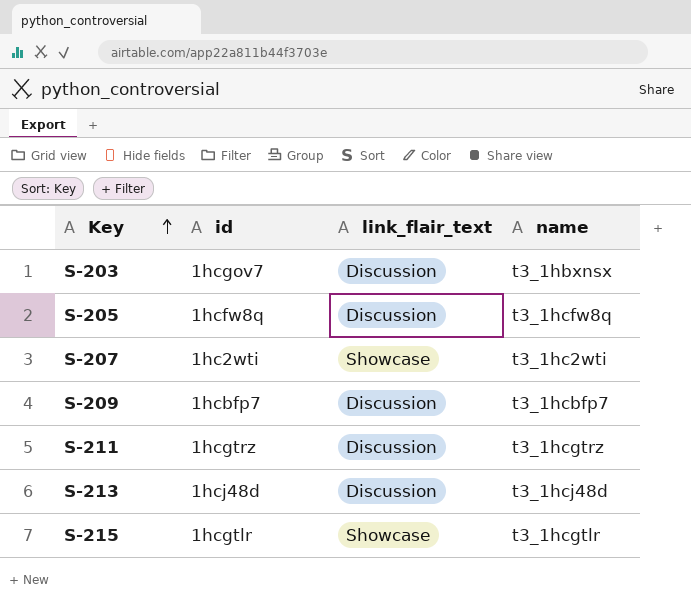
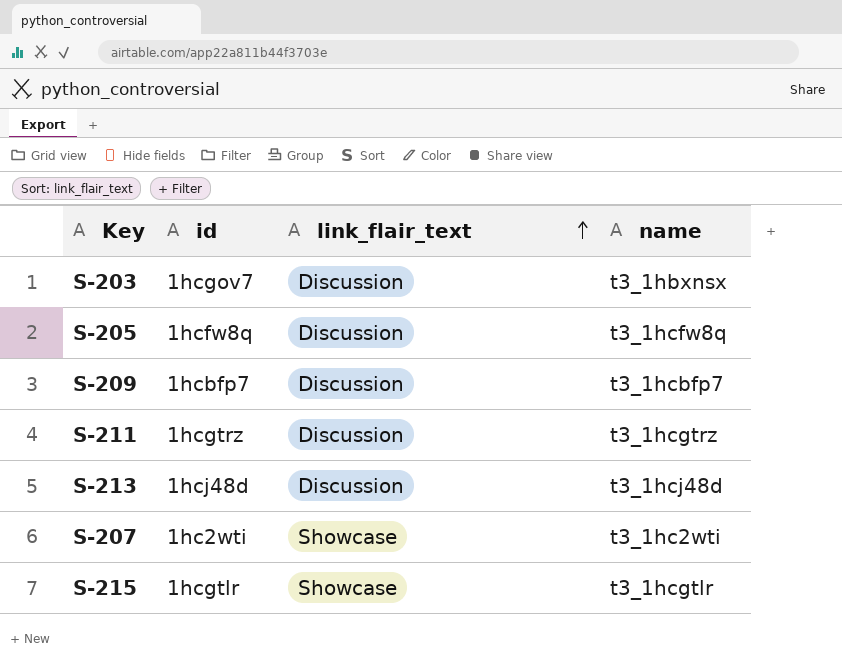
row order: Key ascending -> link_flair_text ascending

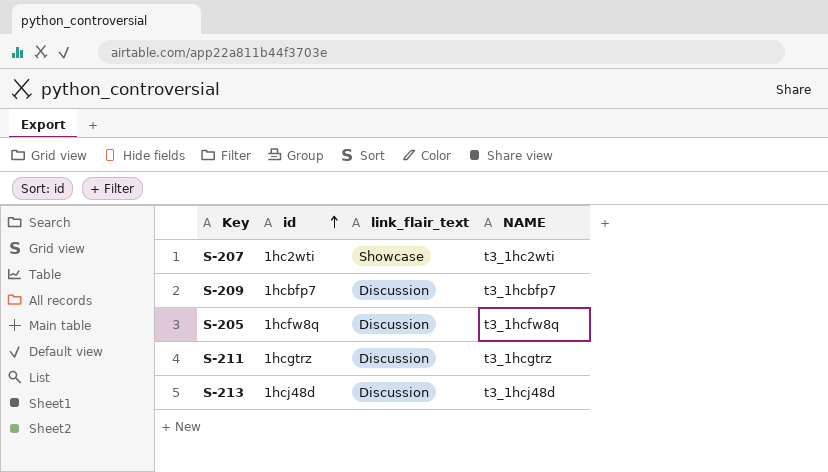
row order: link_flair_text ascending -> id ascending
column name: name -> NAME
row S-203: 1hcgov7 | Discussion | t3_1hbxnsx -> none
row S-215: 1hcgtlr | Showcase | t3_1hcgtlr -> none

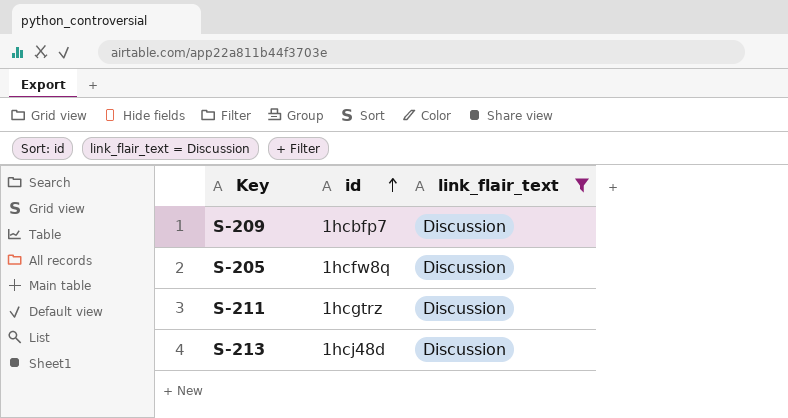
filter: none -> link_flair_text = Discussion
column NAME | position: 4 -> none

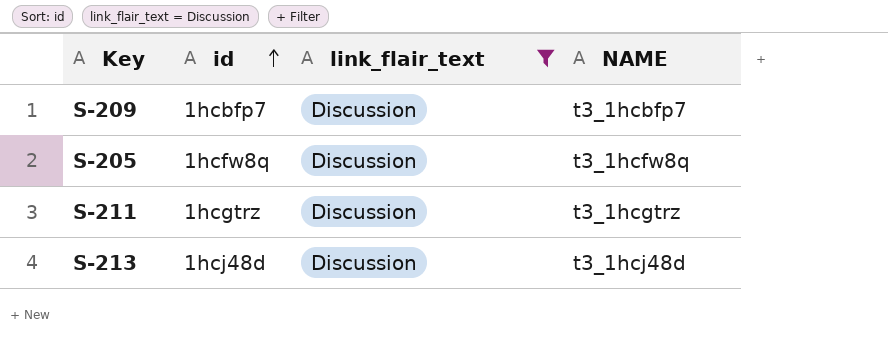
column NAME | position: none -> 4

